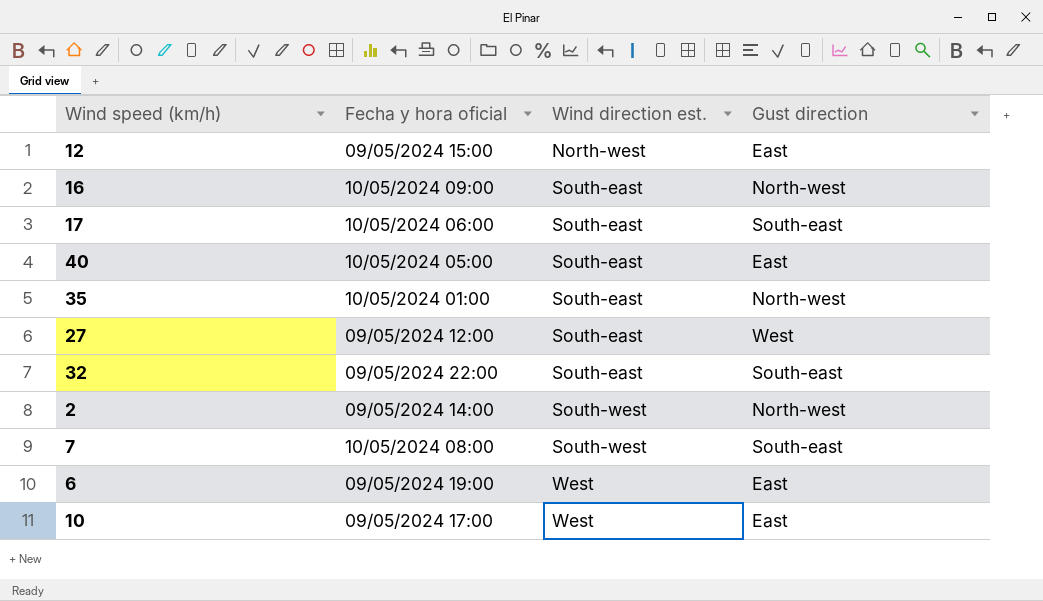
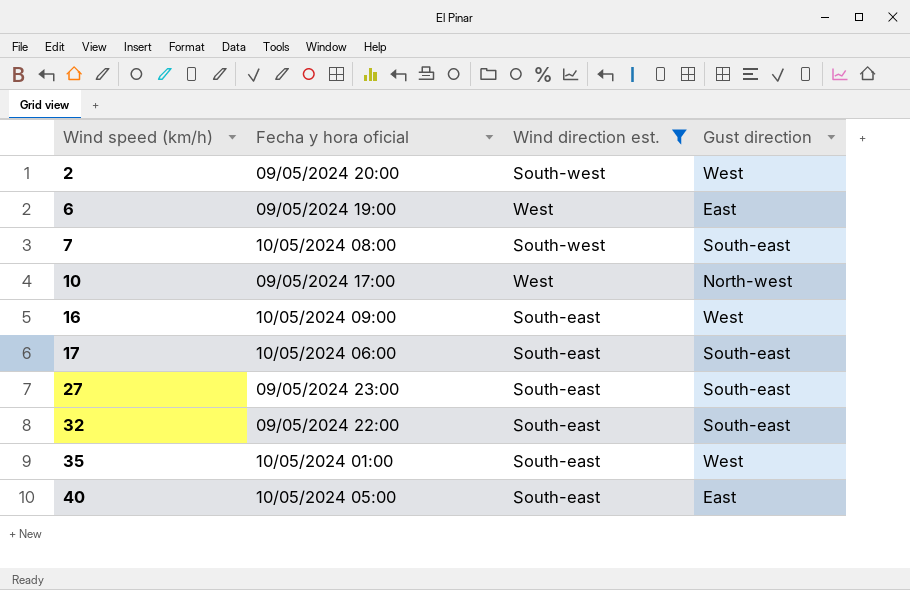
filter: none -> Wind direction est. != North-west
row order: Wind direction est. ascending -> Wind speed (km/h) ascending
2 | Fecha y hora oficial: 09/05/2024 14:00 -> 09/05/2024 20:00
2 | Gust direction: North-west -> West
10 | Gust direction: East -> North-west
16 | Gust direction: North-west -> West
27 | Fecha y hora oficial: 09/05/2024 12:00 -> 09/05/2024 23:00
27 | Gust direction: West -> South-east
35 | Gust direction: North-west -> West

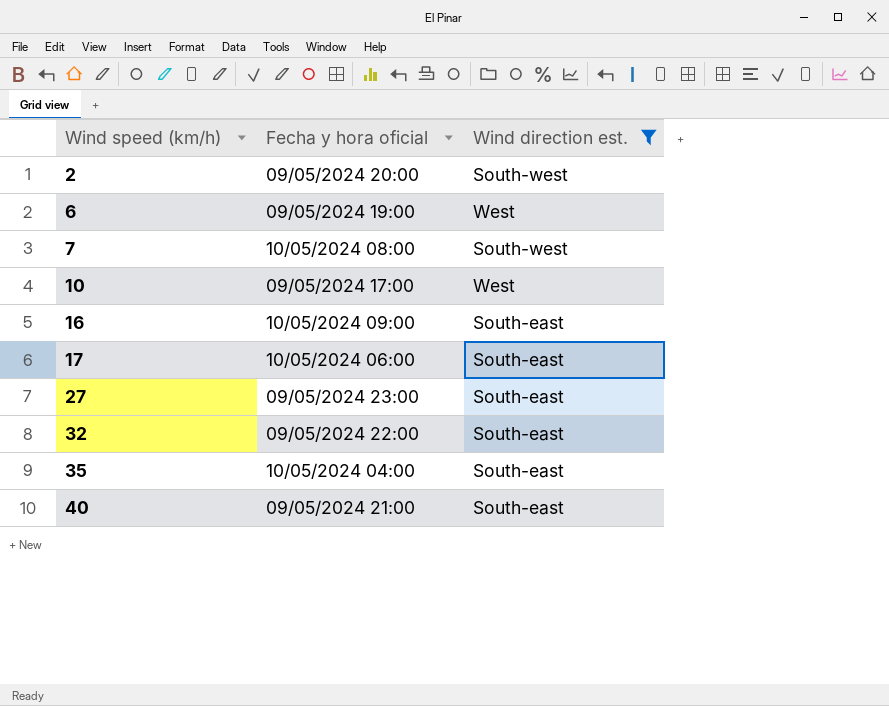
column Gust direction | position: 4 -> none
35 | Fecha y hora oficial: 10/05/2024 01:00 -> 10/05/2024 04:00
40 | Fecha y hora oficial: 10/05/2024 05:00 -> 09/05/2024 21:00

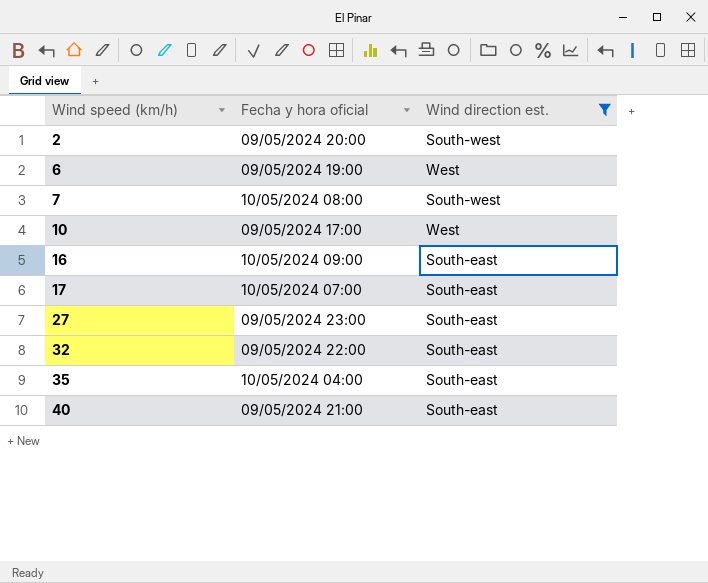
17 | Fecha y hora oficial: 10/05/2024 06:00 -> 10/05/2024 07:00

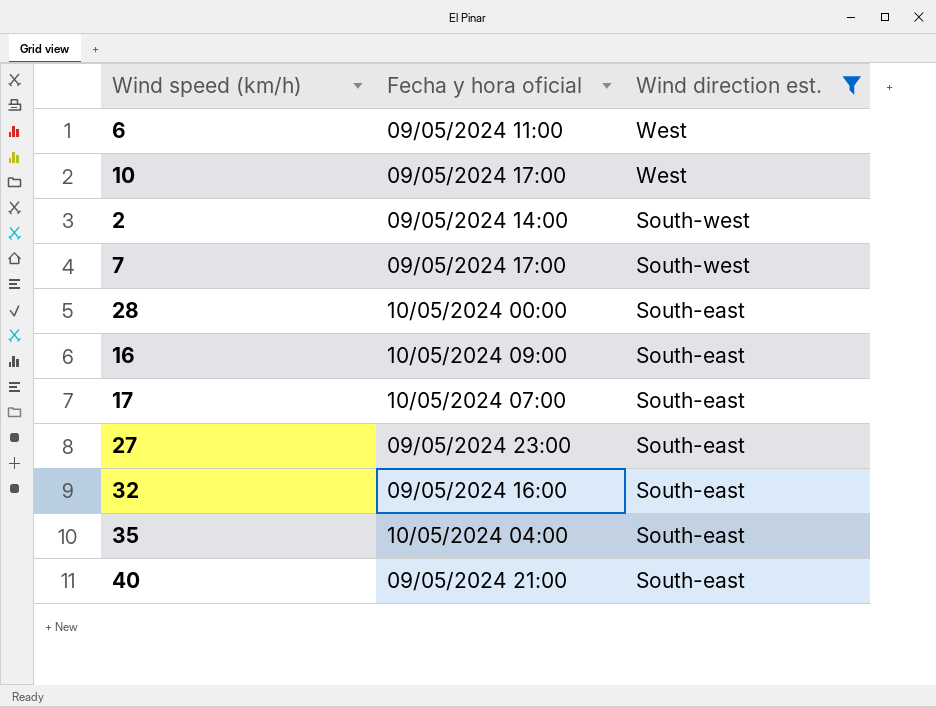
row order: Wind speed (km/h) ascending -> Wind direction est. descending
6 | Fecha y hora oficial: 09/05/2024 19:00 -> 09/05/2024 11:00
2 | Fecha y hora oficial: 09/05/2024 20:00 -> 09/05/2024 14:00
7 | Fecha y hora oficial: 10/05/2024 08:00 -> 09/05/2024 17:00
row 28: none -> 10/05/2024 00:00 | South-east
32 | Fecha y hora oficial: 09/05/2024 22:00 -> 09/05/2024 16:00

